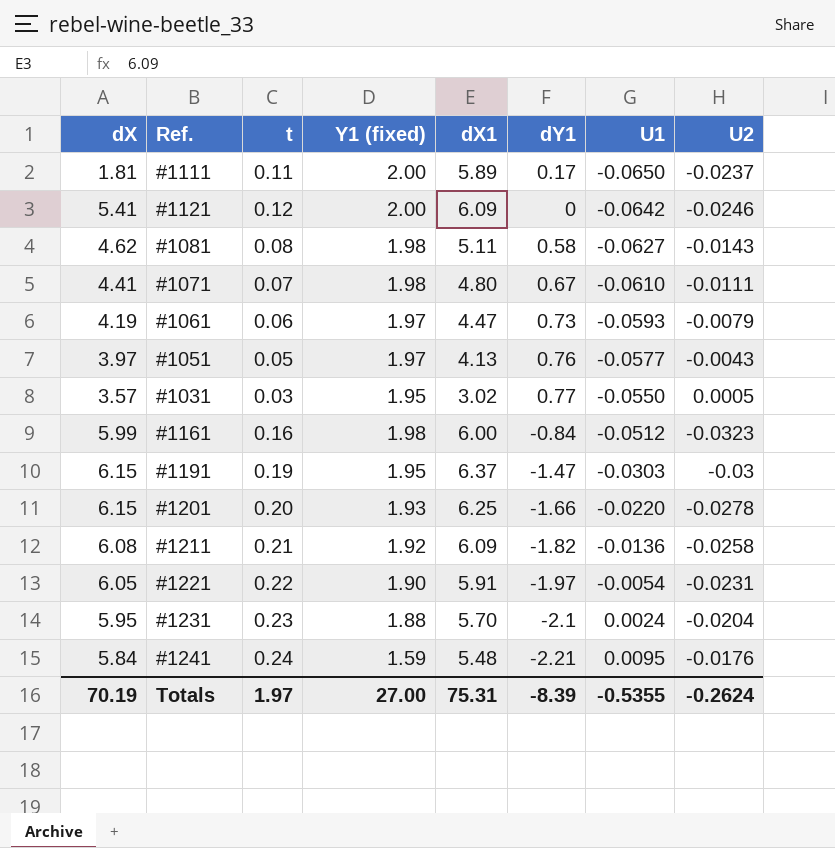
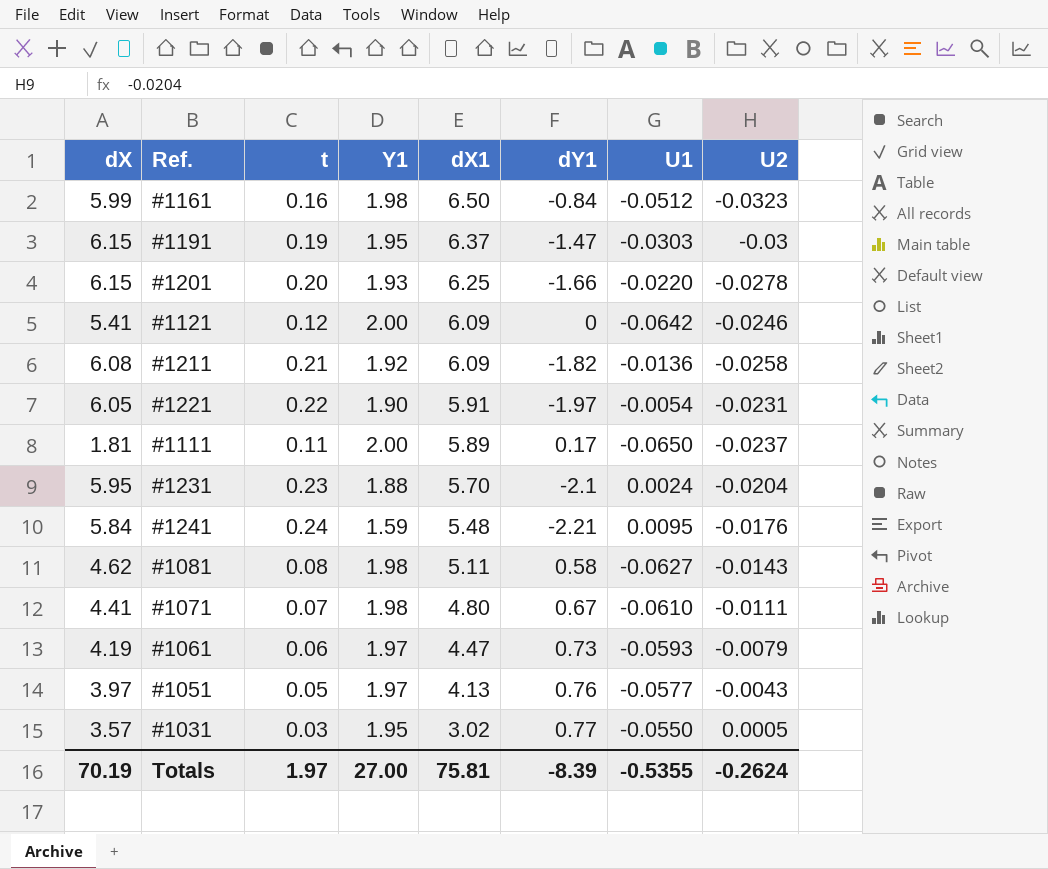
row order: U1 ascending -> dX1 descending
column name: Y1 (fixed) -> Y1
#1161 | dX1: 6.00 -> 6.50
Totals | dX1: 75.31 -> 75.81

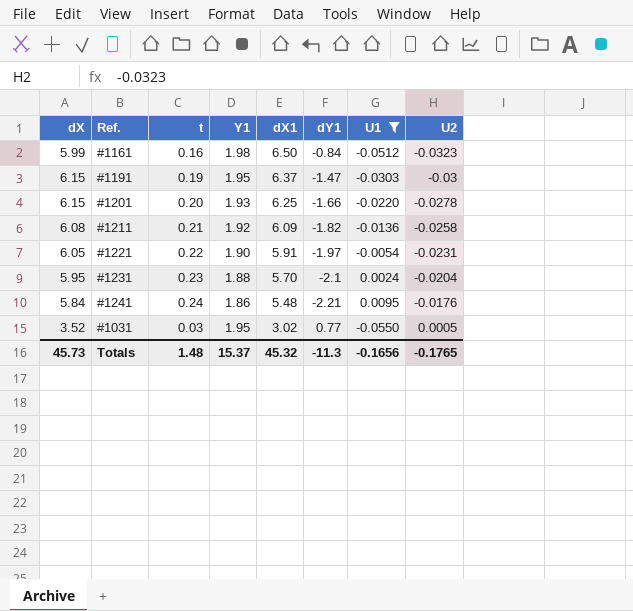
filter: none -> U1 >= -0.0550
#1241 | Y1: 1.59 -> 1.86
#1031 | dX: 3.57 -> 3.52
Totals | dX: 70.19 -> 45.73
Totals | t: 1.97 -> 1.48
Totals | Y1: 27.00 -> 15.37
Totals | dX1: 75.81 -> 45.32
Totals | dY1: -8.39 -> -11.3
Totals | U1: -0.5355 -> -0.1656
Totals | U2: -0.2624 -> -0.1765

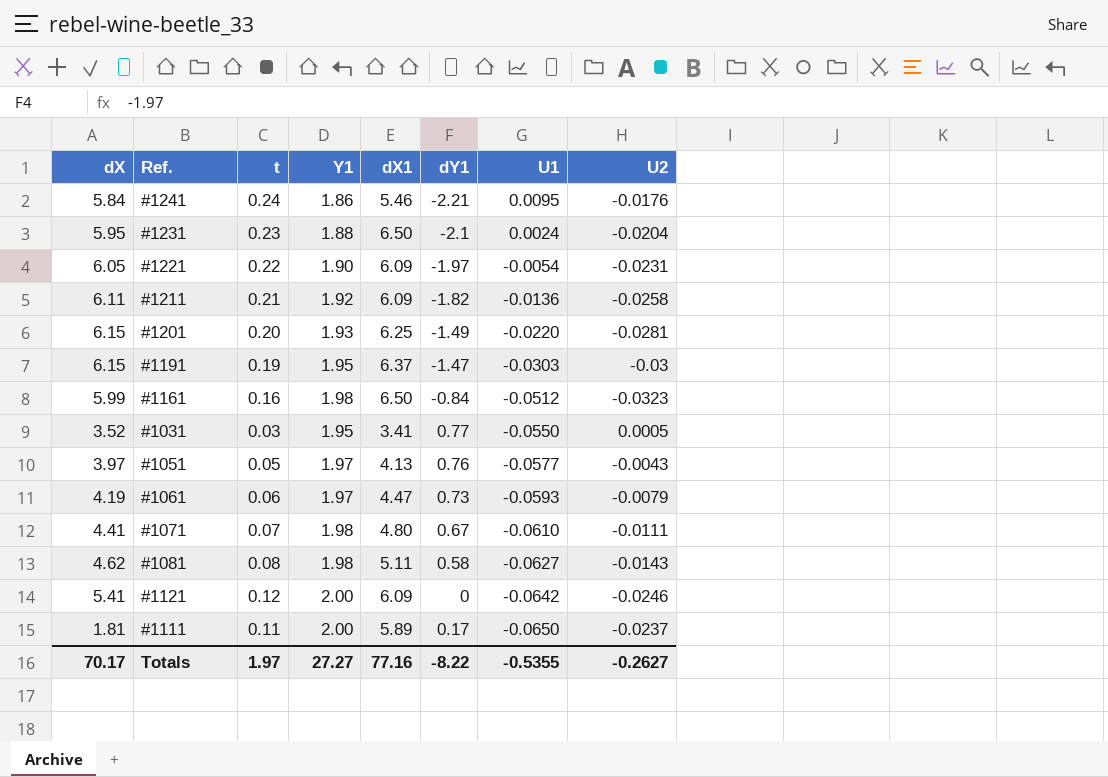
filter: U1 >= -0.0550 -> none
row order: dX1 descending -> U1 descending
#1241 | dX1: 5.48 -> 5.46
#1231 | dX1: 5.70 -> 6.50
#1221 | dX1: 5.91 -> 6.09
#1211 | dX: 6.08 -> 6.11
#1201 | dY1: -1.66 -> -1.49
#1201 | U2: -0.0278 -> -0.0281
#1031 | dX1: 3.02 -> 3.41
Totals | dX: 45.73 -> 70.17
Totals | t: 1.48 -> 1.97
Totals | Y1: 15.37 -> 27.27
Totals | dX1: 45.32 -> 77.16
Totals | dY1: -11.3 -> -8.22
Totals | U1: -0.1656 -> -0.5355
Totals | U2: -0.1765 -> -0.2627

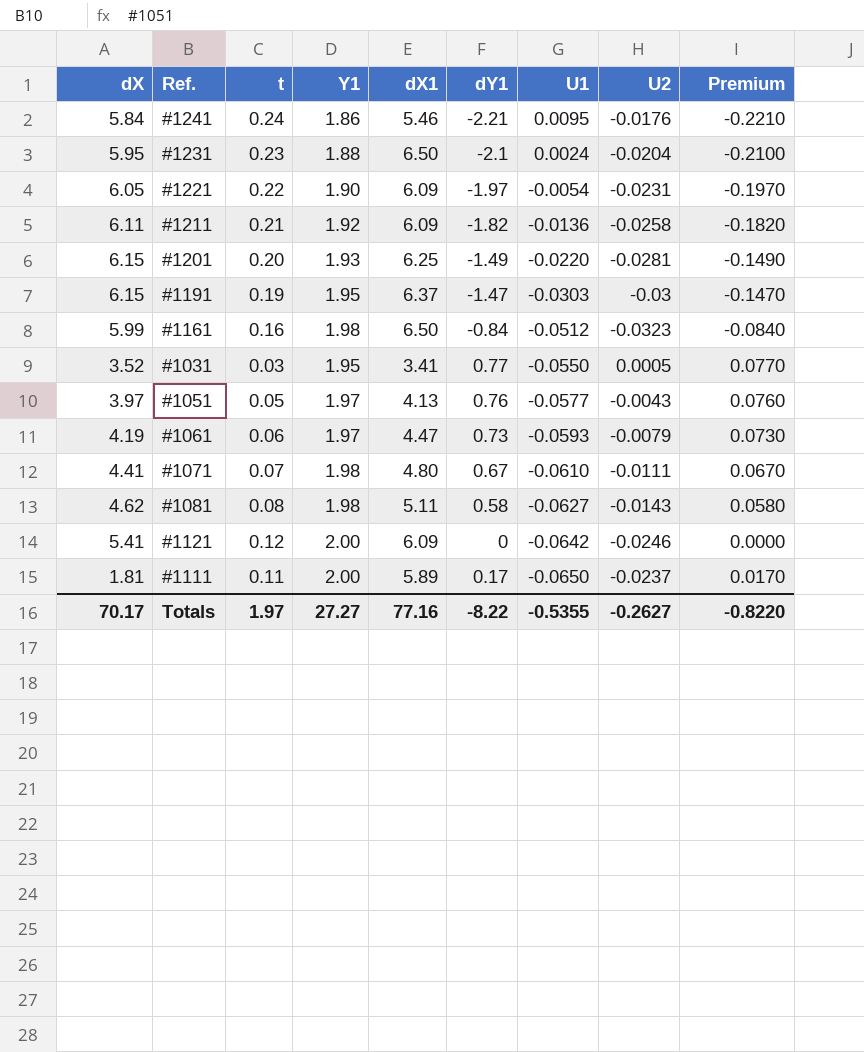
column Premium | formula: none -> [dY1] * 0.1

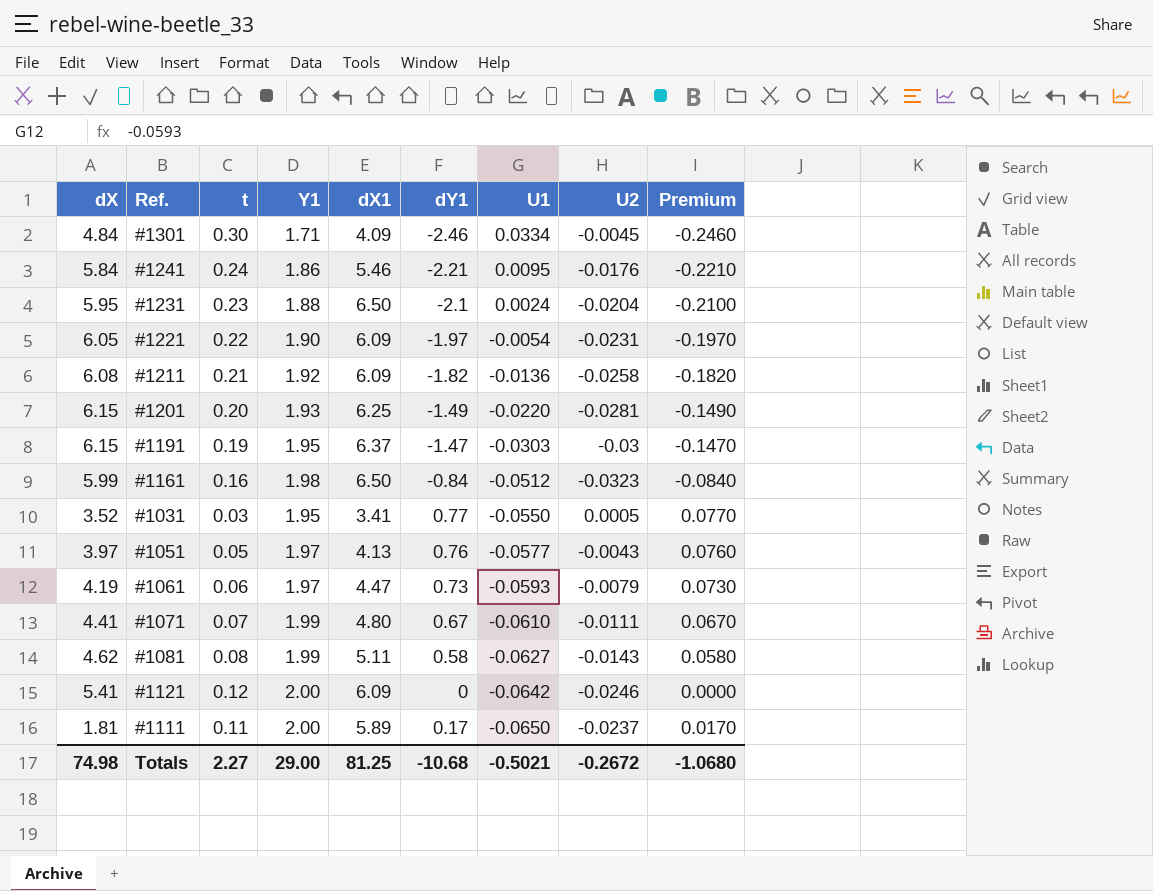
row #1301: none -> 4.84 | 0.30 | 1.71 | 4.09 | -2.46 | 0.0334 | -0.0045 | -0.2460
#1211 | dX: 6.11 -> 6.08
#1071 | Y1: 1.98 -> 1.99
#1081 | Y1: 1.98 -> 1.99
Totals | dX: 70.17 -> 74.98
Totals | t: 1.97 -> 2.27
Totals | Y1: 27.27 -> 29.00
Totals | dX1: 77.16 -> 81.25
Totals | dY1: -8.22 -> -10.68
Totals | U1: -0.5355 -> -0.5021
Totals | U2: -0.2627 -> -0.2672
Totals | Premium: -0.8220 -> -1.0680

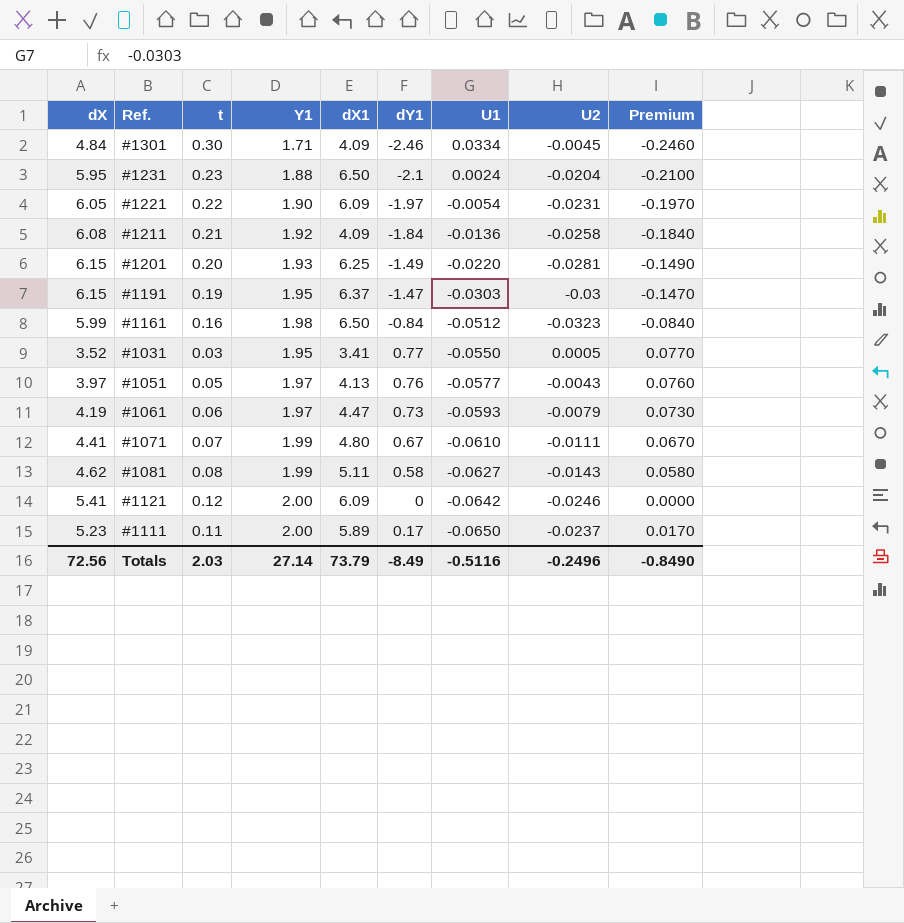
row #1241: 5.84 | 0.24 | 1.86 | 5.46 | -2.21 | 0.0095 | -0.0176 | -0.2210 -> none
#1211 | dX1: 6.09 -> 4.09
#1211 | dY1: -1.82 -> -1.84
#1211 | Premium: -0.1820 -> -0.1840
#1111 | dX: 1.81 -> 5.23
Totals | dX: 74.98 -> 72.56
Totals | t: 2.27 -> 2.03
Totals | Y1: 29.00 -> 27.14
Totals | dX1: 81.25 -> 73.79
Totals | dY1: -10.68 -> -8.49
Totals | U1: -0.5021 -> -0.5116
Totals | U2: -0.2672 -> -0.2496
Totals | Premium: -1.0680 -> -0.8490

